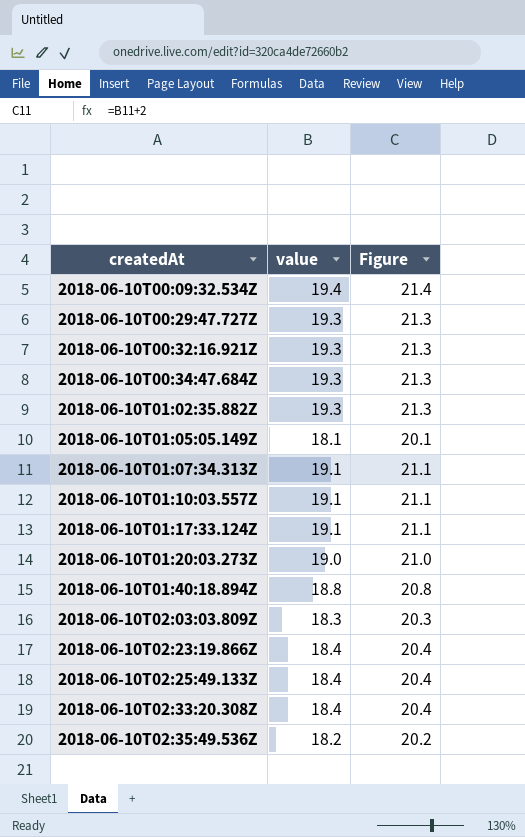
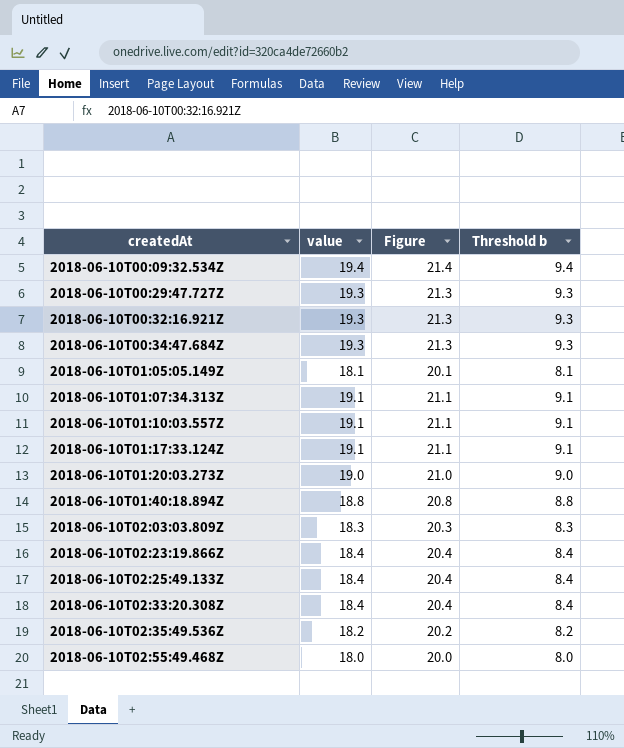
column Threshold b | formula: none -> [value] - 10
row 2018-06-10T01:02:35.882Z: 19.3 | 21.3 -> none
row 2018-06-10T02:55:49.468Z: none -> 18.0 | 20.0 | 8.0

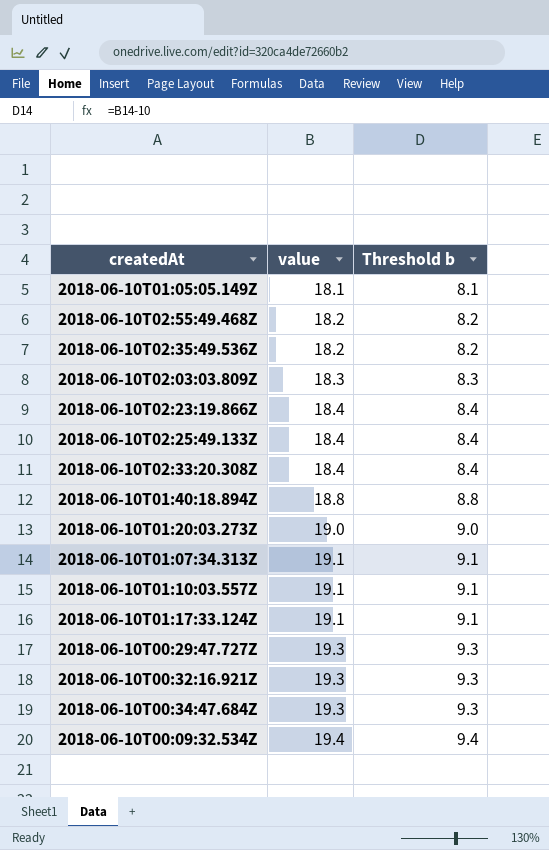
row order: createdAt ascending -> value ascending
column Figure | formula: [value] + 2 -> none
2018-06-10T02:55:49.468Z | value: 18.0 -> 18.2
2018-06-10T02:55:49.468Z | Threshold b: 8.0 -> 8.2

